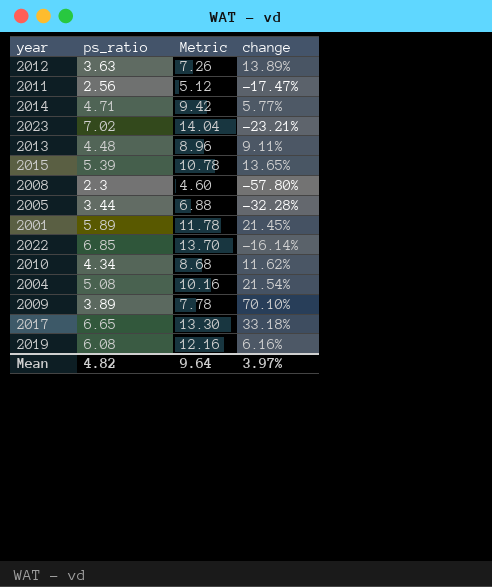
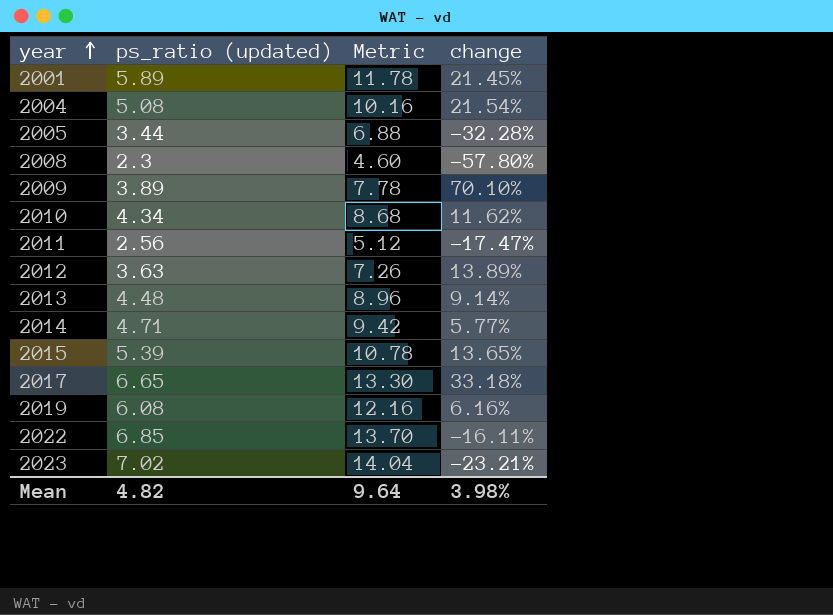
row order: none -> year ascending
column name: ps_ratio -> ps_ratio (updated)
2013 | change: 9.11% -> 9.14%
2022 | change: -16.14% -> -16.11%
Mean | change: 3.97% -> 3.98%

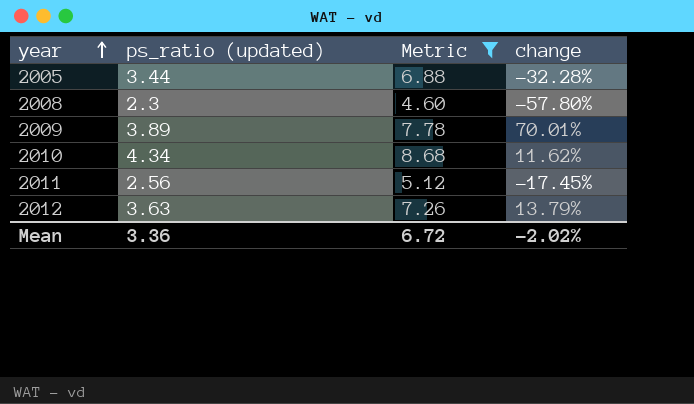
filter: none -> Metric <= 8.68
2009 | change: 70.10% -> 70.01%
2011 | change: -17.47% -> -17.45%
2012 | change: 13.89% -> 13.79%
Mean | ps_ratio (updated): 4.82 -> 3.36
Mean | Metric: 9.64 -> 6.72
Mean | change: 3.98% -> -2.02%

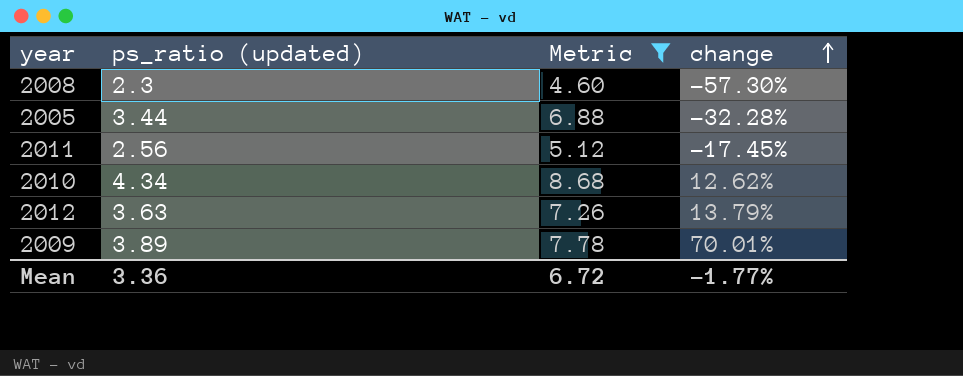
row order: year ascending -> change ascending
2008 | change: -57.80% -> -57.30%
2010 | change: 11.62% -> 12.62%
Mean | change: -2.02% -> -1.77%

